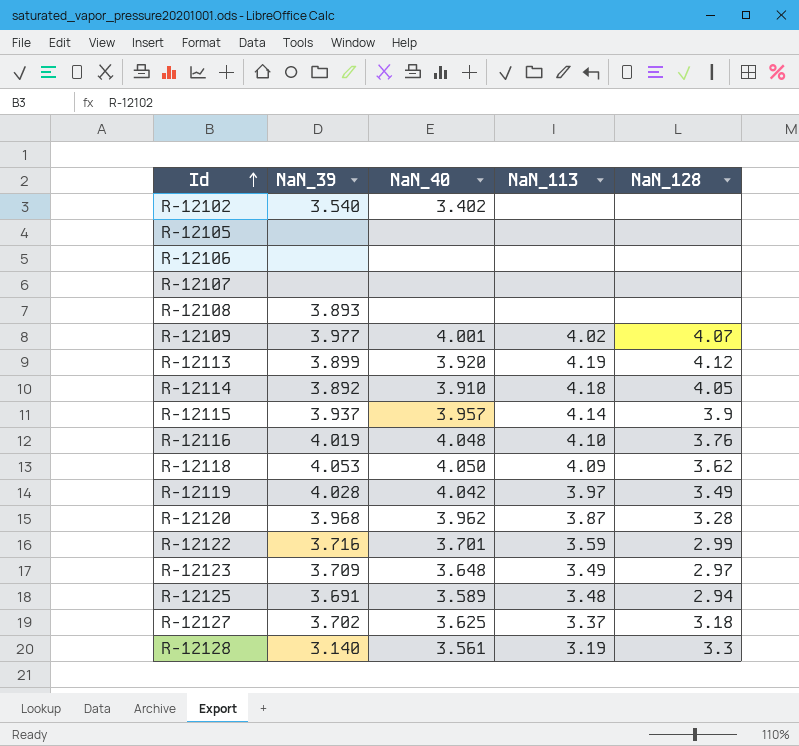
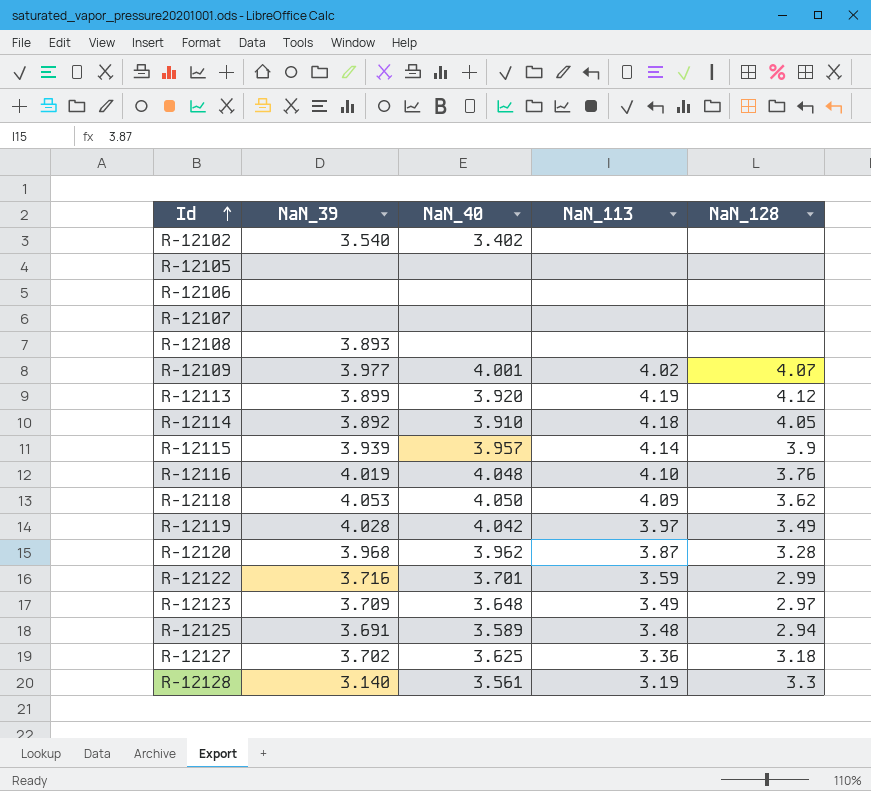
R-12115 | NaN_39: 3.937 -> 3.939
R-12127 | NaN_113: 3.37 -> 3.36

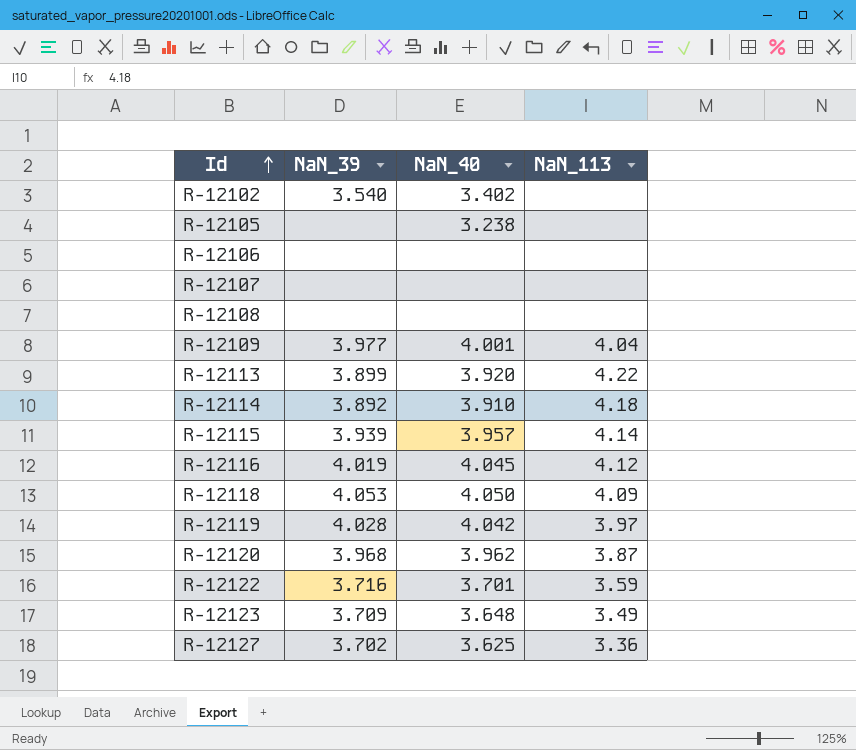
column NaN_128 | position: 5 -> none
row R-12125: 3.691 | 3.589 | 3.48 | 2.94 -> none
row R-12128: 3.140 | 3.561 | 3.19 | 3.3 -> none
R-12105 | NaN_40: none -> 3.238
R-12108 | NaN_39: 3.893 -> none
R-12109 | NaN_113: 4.02 -> 4.04
R-12113 | NaN_113: 4.19 -> 4.22
R-12116 | NaN_40: 4.048 -> 4.045
R-12116 | NaN_113: 4.10 -> 4.12

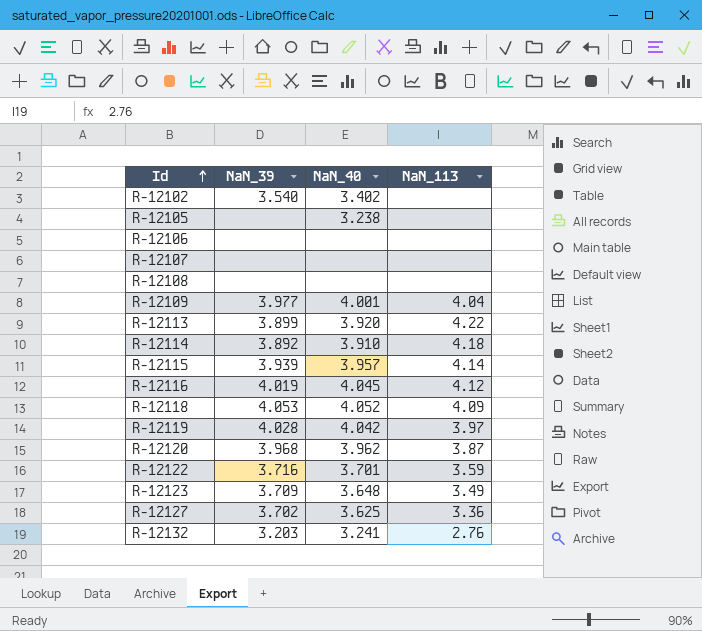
R-12118 | NaN_40: 4.050 -> 4.052
row R-12132: none -> 3.203 | 3.241 | 2.76

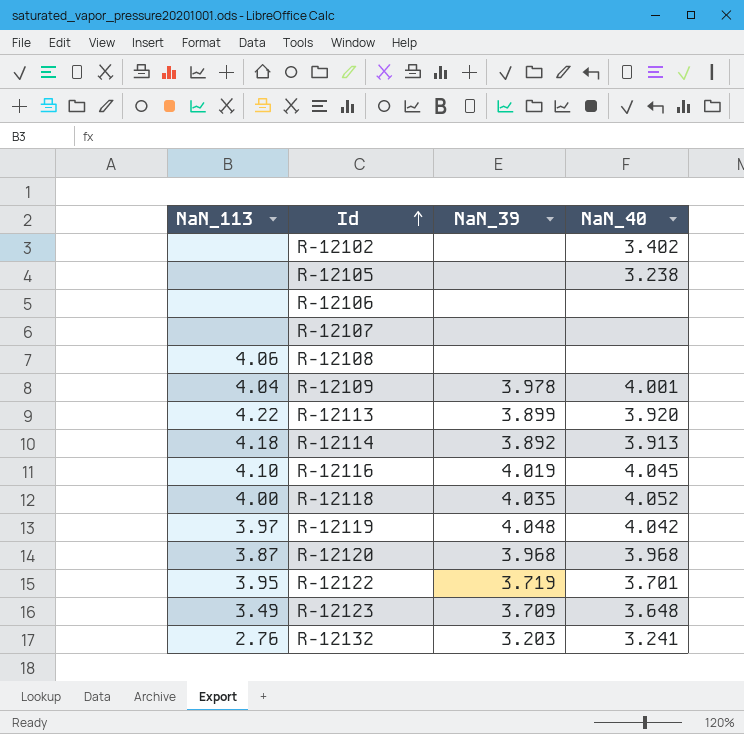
column NaN_113 | position: 4 -> 1
row R-12115: 3.939 | 3.957 | 4.14 -> none
row R-12127: 3.702 | 3.625 | 3.36 -> none
R-12102 | NaN_39: 3.540 -> none
R-12108 | NaN_113: none -> 4.06
R-12109 | NaN_39: 3.977 -> 3.978
R-12114 | NaN_40: 3.910 -> 3.913
R-12116 | NaN_113: 4.12 -> 4.10
R-12118 | NaN_113: 4.09 -> 4.00
R-12118 | NaN_39: 4.053 -> 4.035
R-12119 | NaN_39: 4.028 -> 4.048
R-12120 | NaN_40: 3.962 -> 3.968
R-12122 | NaN_113: 3.59 -> 3.95
R-12122 | NaN_39: 3.716 -> 3.719

